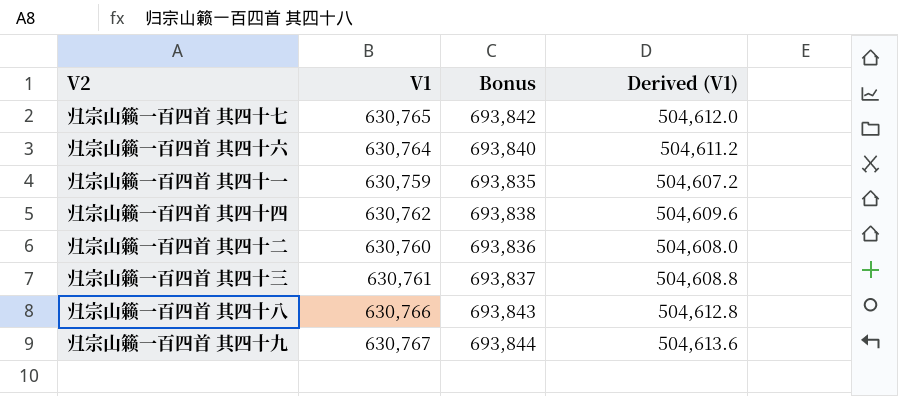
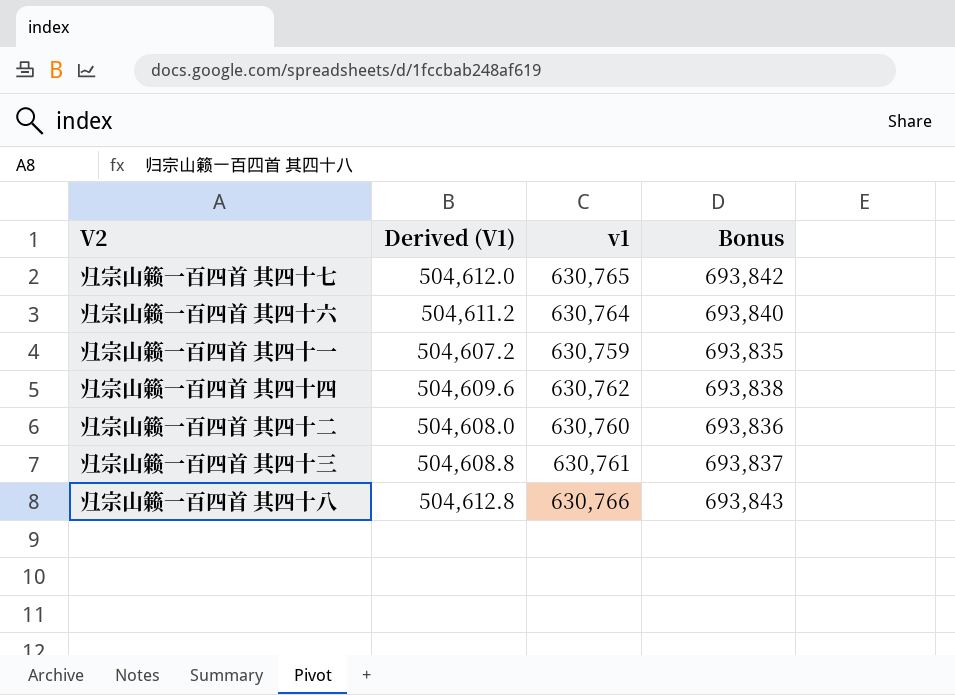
column Derived (V1) | position: 4 -> 2
column name: V1 -> v1
row 归宗山籁一百四首 其四十九: 630,767 | 693,844 | 504,613.6 -> none

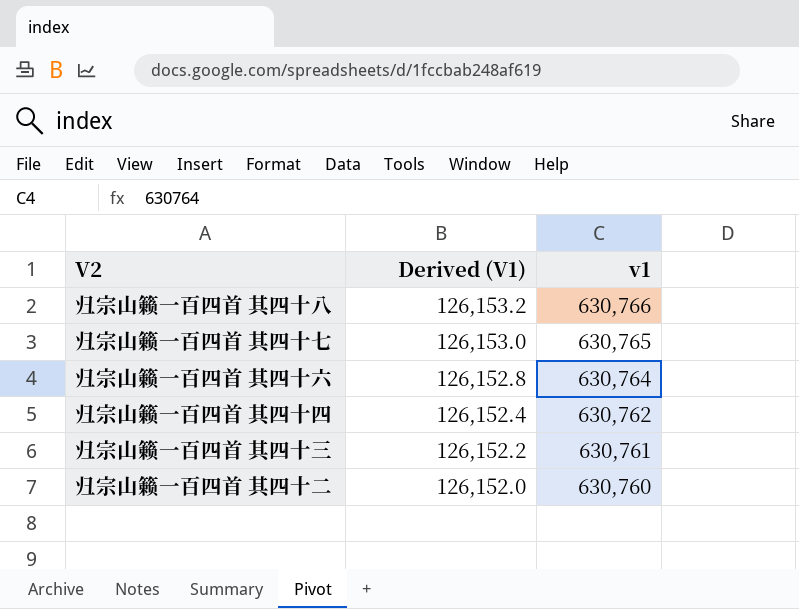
row order: none -> Derived (V1) descending
column Bonus | formula: [v1] * 1.1 -> none
column Derived (V1) | formula: [v1] * 0.8 -> [v1] * 0.2
row 归宗山籁一百四首 其四十一: 504,607.2 | 630,759 | 693,835 -> none

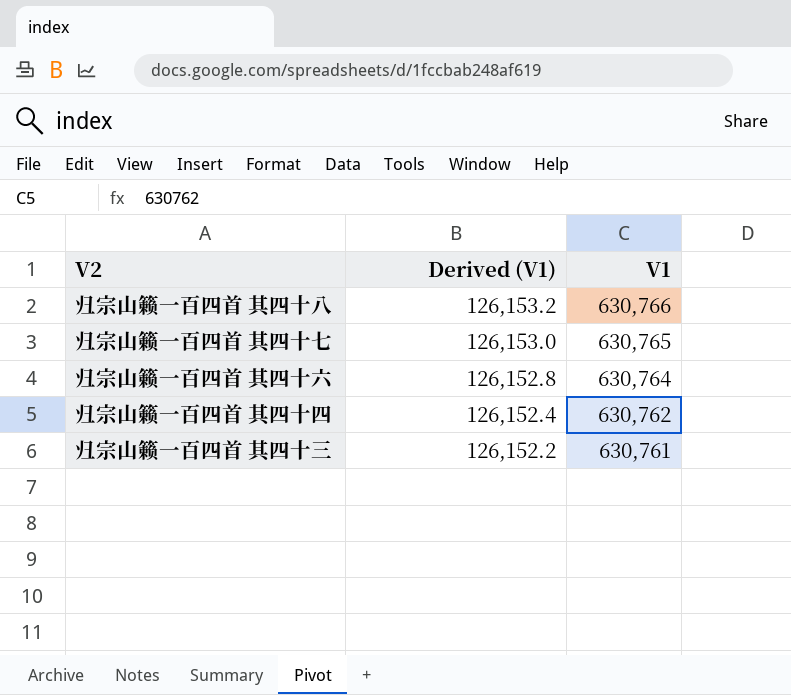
column name: v1 -> V1
row 归宗山籁一百四首 其四十二: 126,152.0 | 630,760 -> none

